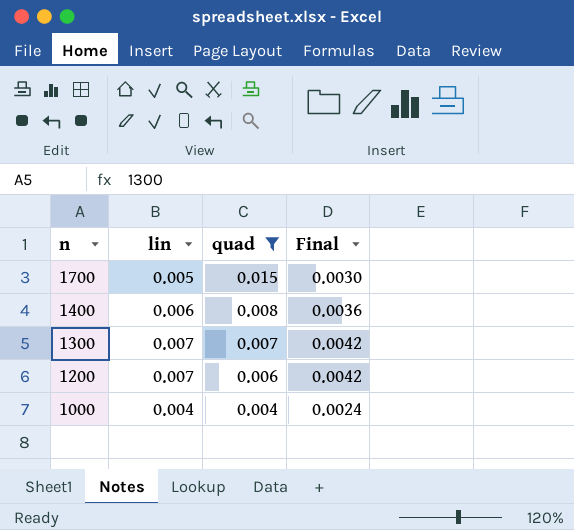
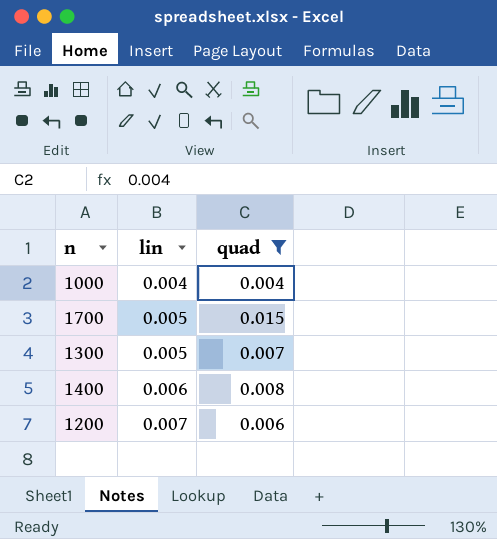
row order: n descending -> lin ascending
column Final | formula: [lin] * 0.6 -> none
1300 | lin: 0.007 -> 0.005

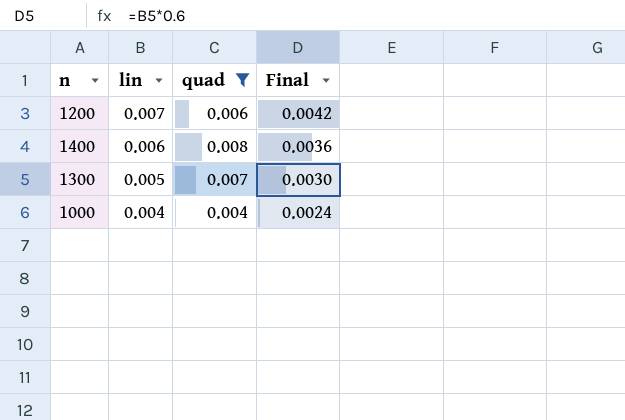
row order: lin ascending -> lin descending
column Final | formula: none -> [lin] * 0.6
row 1700: 0.005 | 0.015 -> none

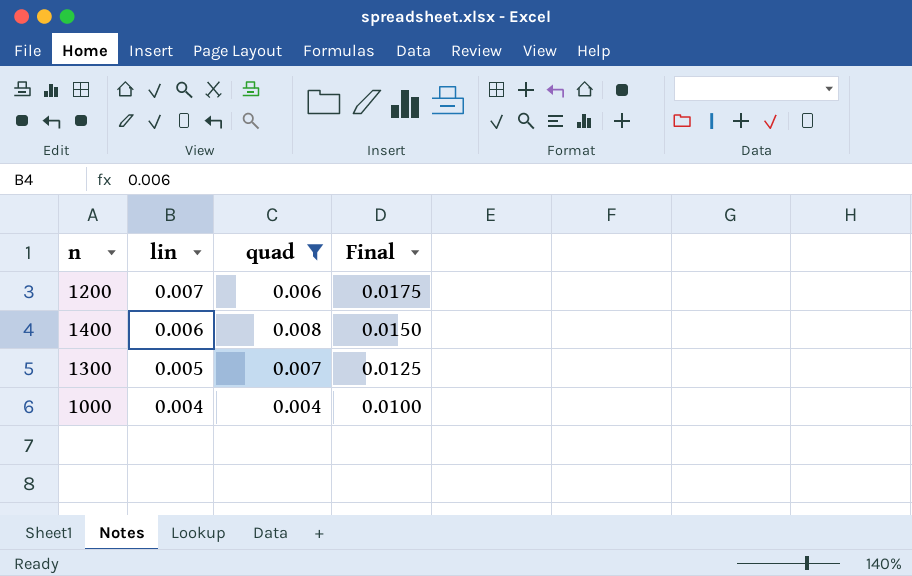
column Final | formula: [lin] * 0.6 -> [lin] * 2.5

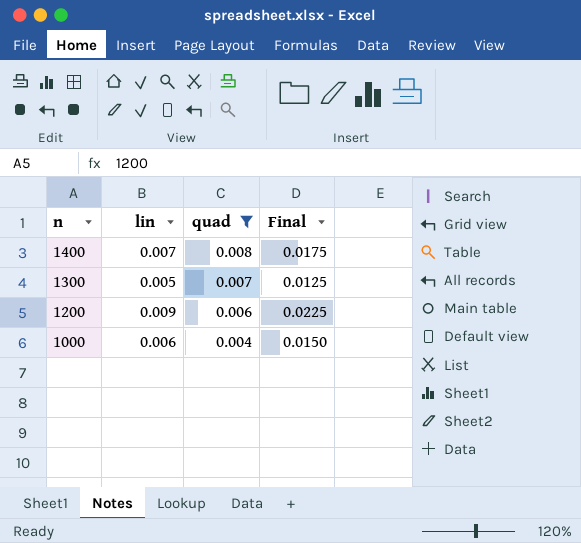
row order: lin descending -> n descending
1400 | lin: 0.006 -> 0.007
1400 | Final: 0.0150 -> 0.0175
1200 | lin: 0.007 -> 0.009
1200 | Final: 0.0175 -> 0.0225
1000 | lin: 0.004 -> 0.006
1000 | Final: 0.0100 -> 0.0150

